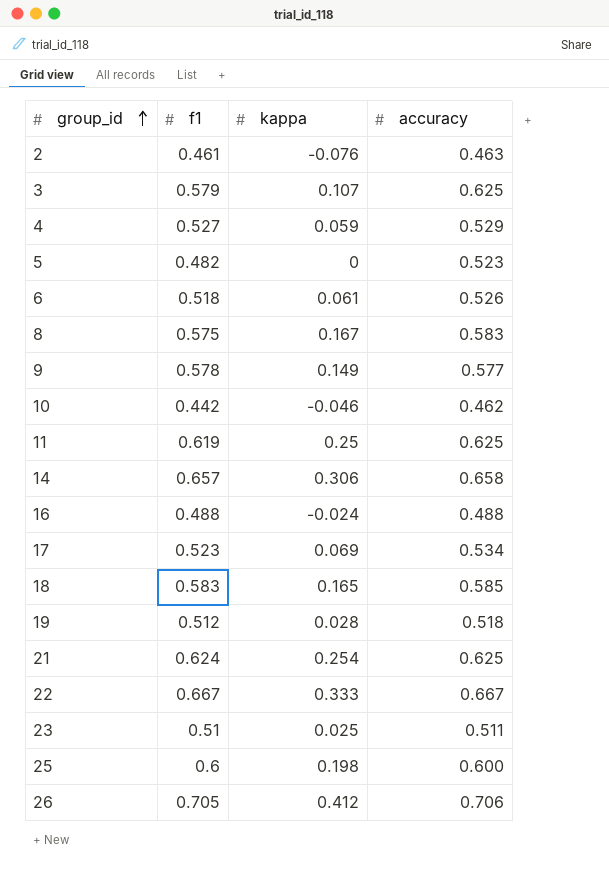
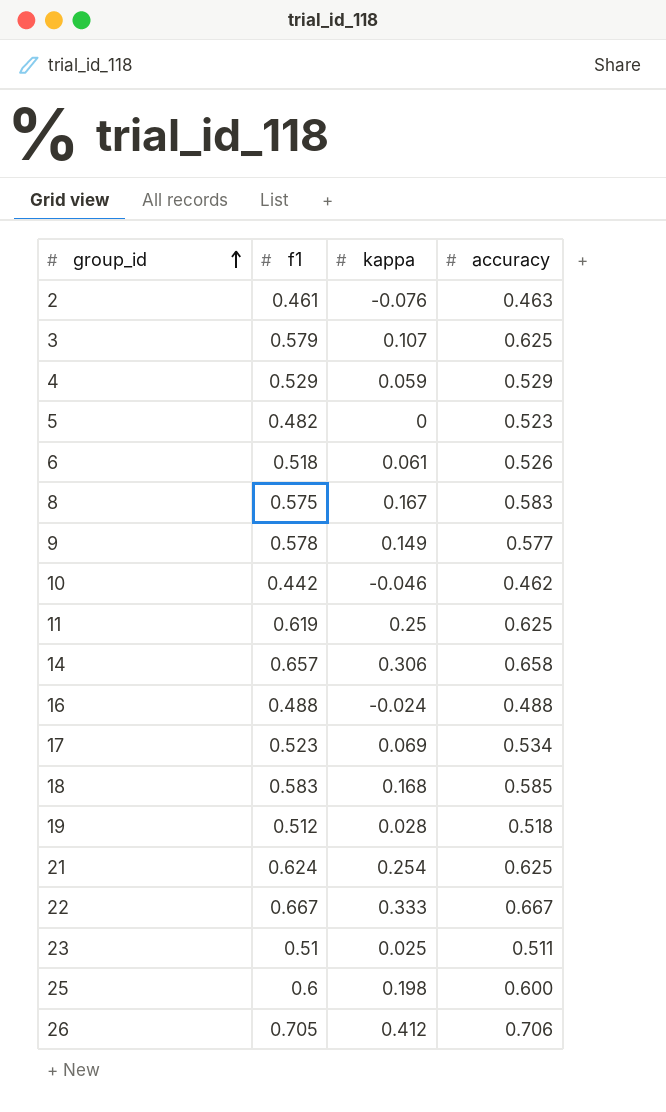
4 | f1: 0.527 -> 0.529
18 | kappa: 0.165 -> 0.168

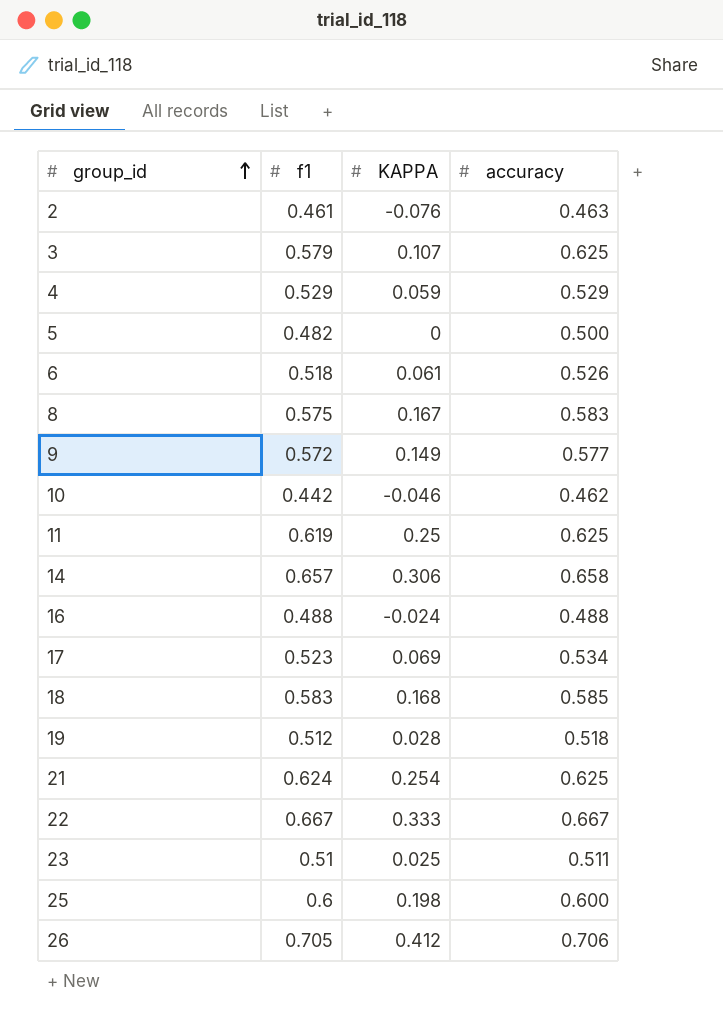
column name: kappa -> KAPPA
5 | accuracy: 0.523 -> 0.500
9 | f1: 0.578 -> 0.572

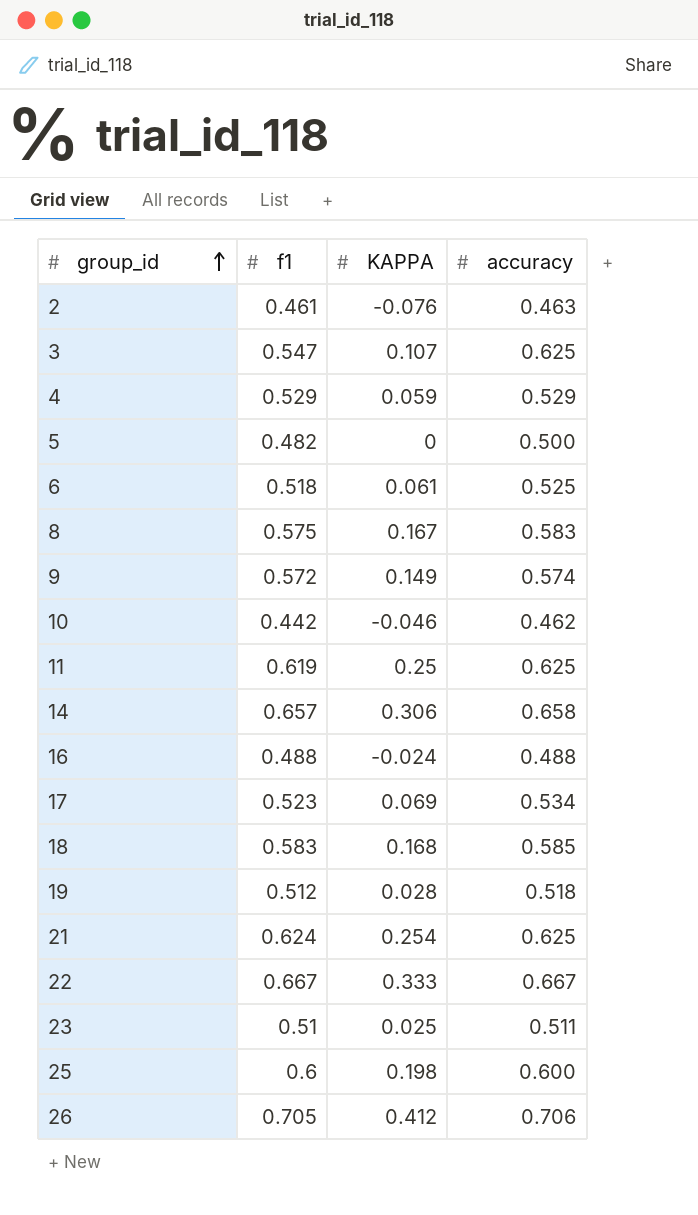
3 | f1: 0.579 -> 0.547
6 | accuracy: 0.526 -> 0.525
9 | accuracy: 0.577 -> 0.574

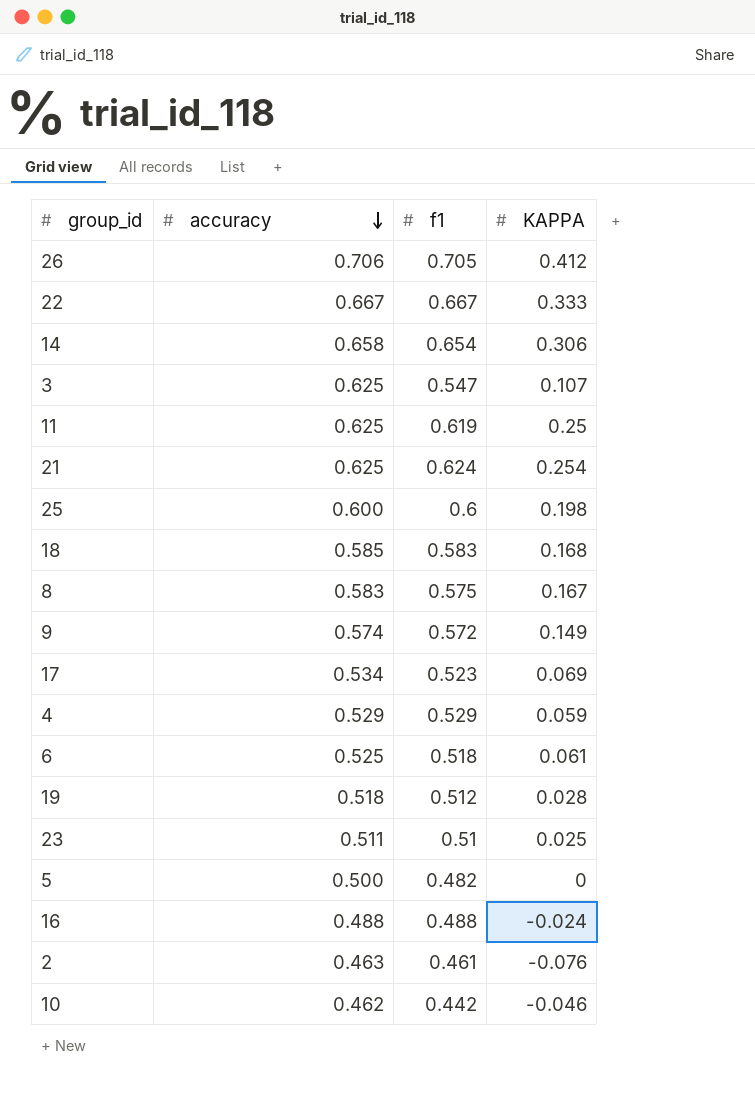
row order: group_id ascending -> accuracy descending
column accuracy | position: 4 -> 2
14 | f1: 0.657 -> 0.654

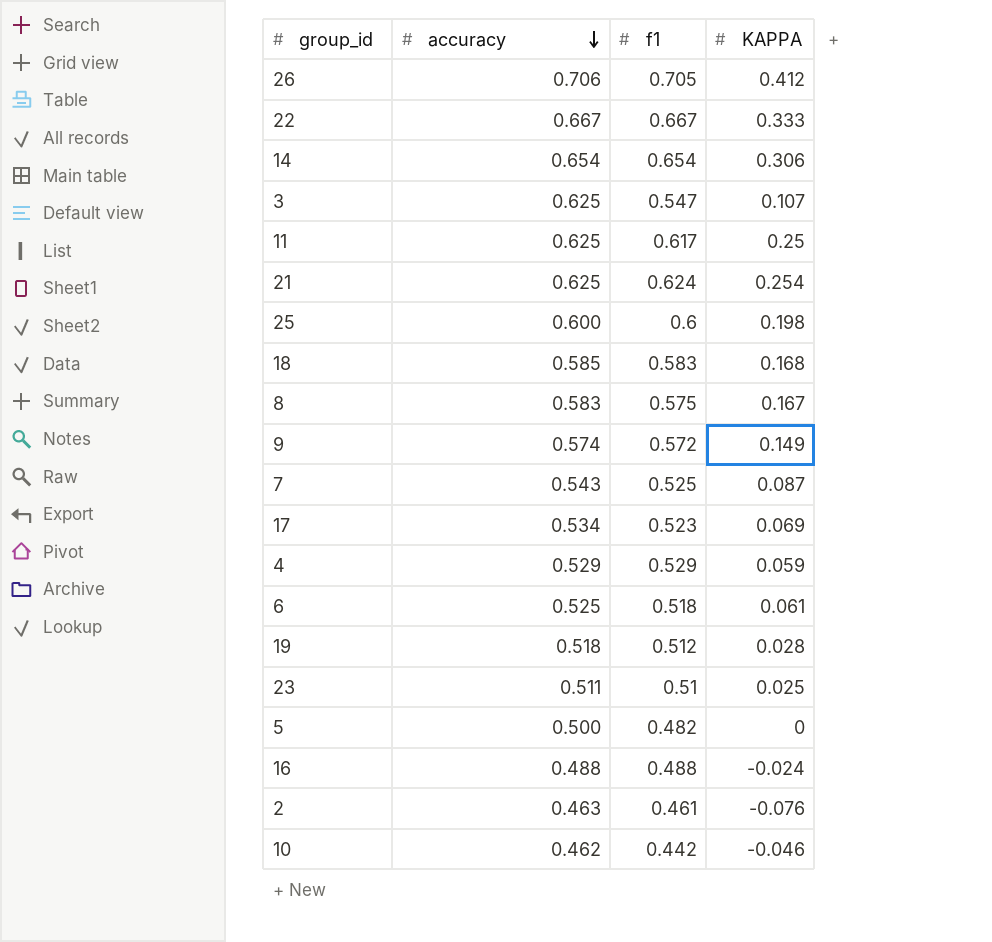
14 | accuracy: 0.658 -> 0.654
11 | f1: 0.619 -> 0.617
row 7: none -> 0.543 | 0.525 | 0.087

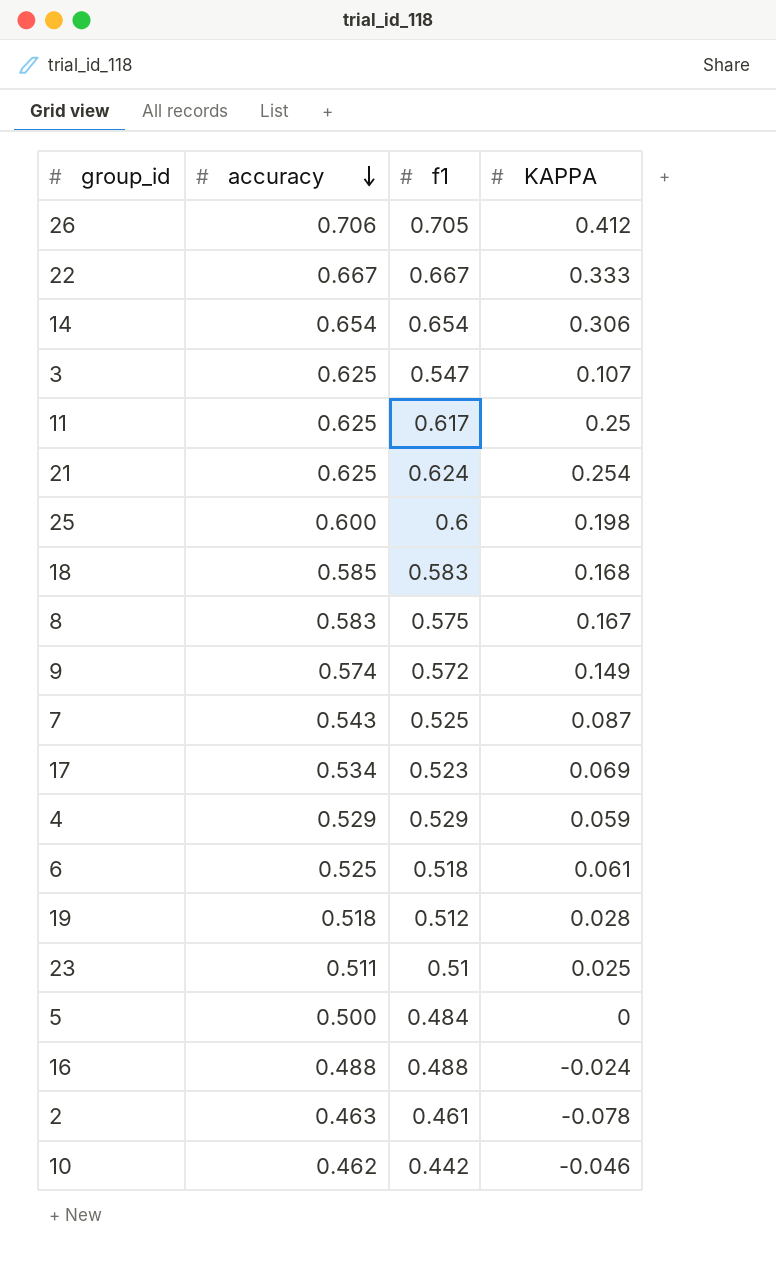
5 | f1: 0.482 -> 0.484
2 | KAPPA: -0.076 -> -0.078

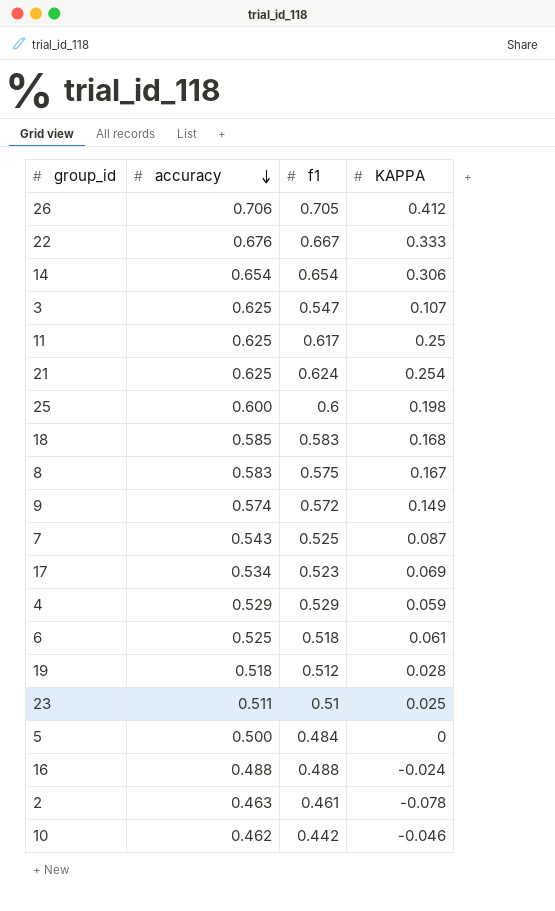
22 | accuracy: 0.667 -> 0.676

